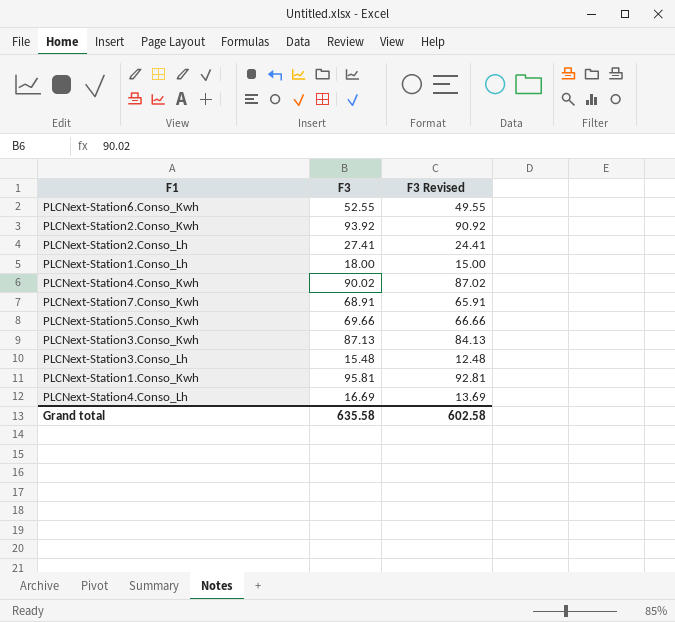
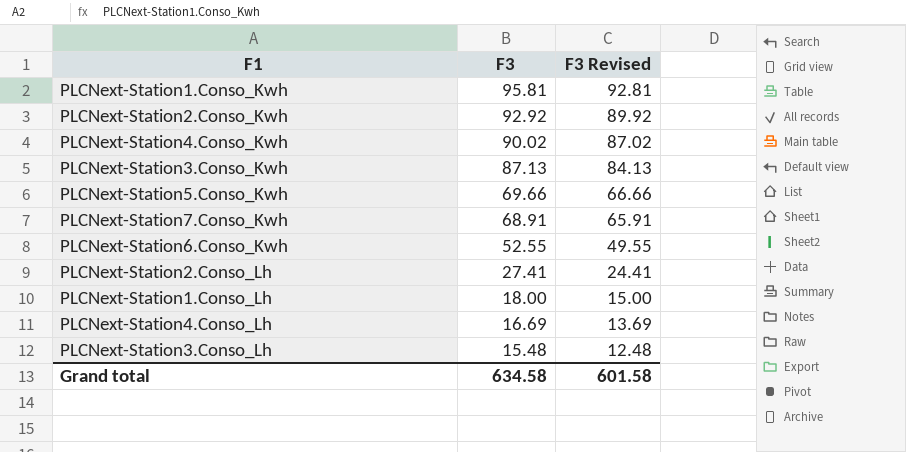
row order: none -> F3 descending
PLCNext-Station2.Conso_Kwh | F3: 93.92 -> 92.92
PLCNext-Station2.Conso_Kwh | F3 Revised: 90.92 -> 89.92
Grand total | F3: 635.58 -> 634.58
Grand total | F3 Revised: 602.58 -> 601.58

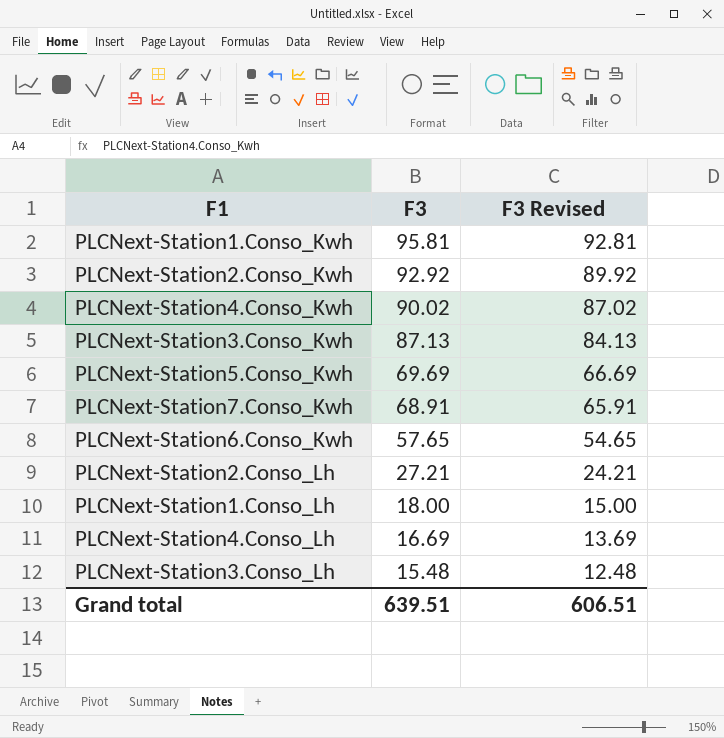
PLCNext-Station5.Conso_Kwh | F3: 69.66 -> 69.69
PLCNext-Station5.Conso_Kwh | F3 Revised: 66.66 -> 66.69
PLCNext-Station6.Conso_Kwh | F3: 52.55 -> 57.65
PLCNext-Station6.Conso_Kwh | F3 Revised: 49.55 -> 54.65
PLCNext-Station2.Conso_Lh | F3: 27.41 -> 27.21
PLCNext-Station2.Conso_Lh | F3 Revised: 24.41 -> 24.21
Grand total | F3: 634.58 -> 639.51
Grand total | F3 Revised: 601.58 -> 606.51

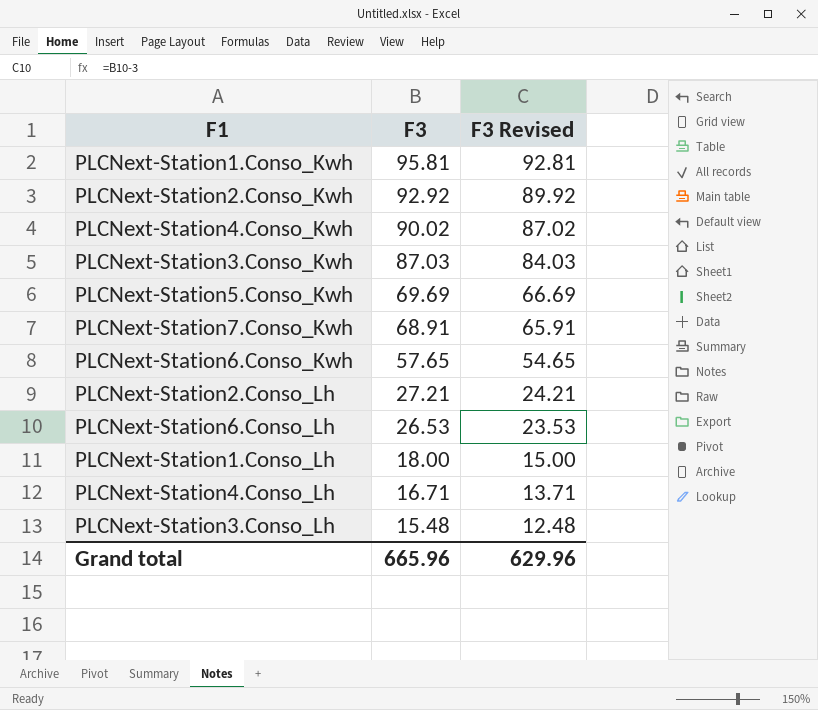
PLCNext-Station3.Conso_Kwh | F3: 87.13 -> 87.03
PLCNext-Station3.Conso_Kwh | F3 Revised: 84.13 -> 84.03
row PLCNext-Station6.Conso_Lh: none -> 26.53 | 23.53
PLCNext-Station4.Conso_Lh | F3: 16.69 -> 16.71
PLCNext-Station4.Conso_Lh | F3 Revised: 13.69 -> 13.71
Grand total | F3: 639.51 -> 665.96
Grand total | F3 Revised: 606.51 -> 629.96

